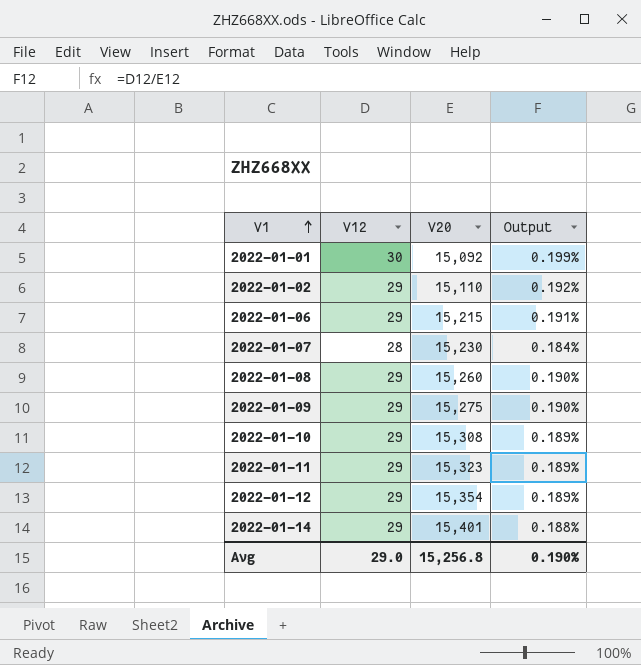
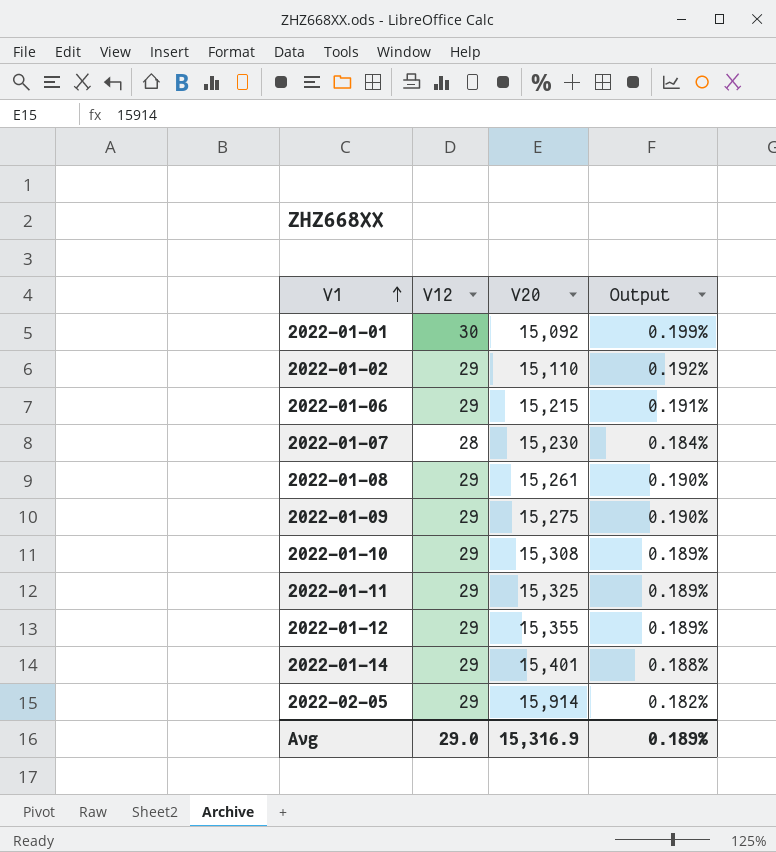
2022-01-08 | V20: 15,260 -> 15,261
2022-01-11 | V20: 15,323 -> 15,325
2022-01-12 | V20: 15,354 -> 15,355
row 2022-02-05: none -> 29 | 15,914 | 0.182%
Avg | V20: 15,256.8 -> 15,316.9
Avg | Output: 0.190% -> 0.189%

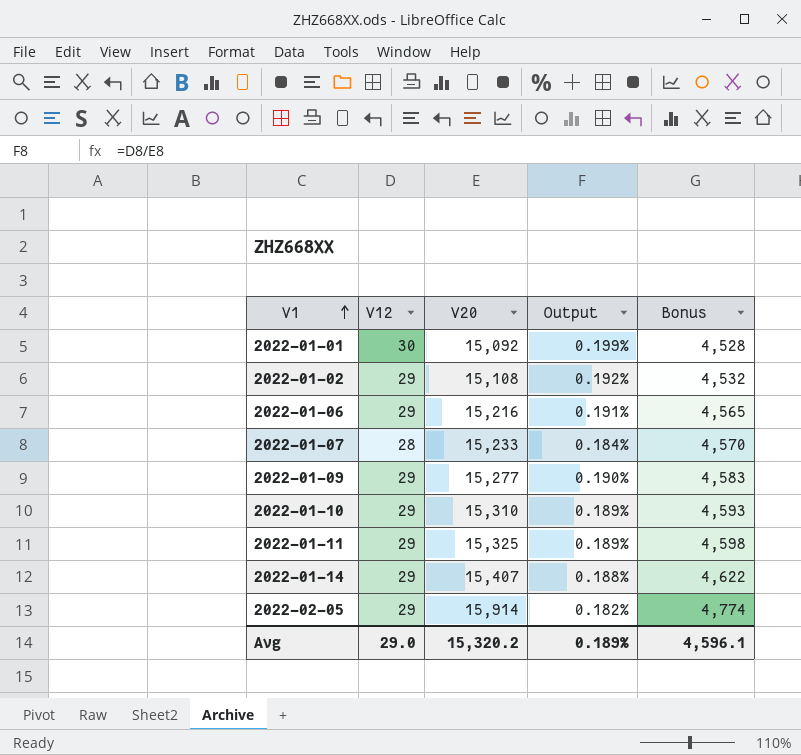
column Bonus | formula: none -> [V20] * 0.3
row 2022-01-08: 29 | 15,261 | 0.190% -> none
row 2022-01-12: 29 | 15,355 | 0.189% -> none
2022-01-02 | V20: 15,110 -> 15,108
2022-01-06 | V20: 15,215 -> 15,216
2022-01-07 | V20: 15,230 -> 15,233
2022-01-09 | V20: 15,275 -> 15,277
2022-01-10 | V20: 15,308 -> 15,310
2022-01-14 | V20: 15,401 -> 15,407
Avg | V20: 15,316.9 -> 15,320.2

